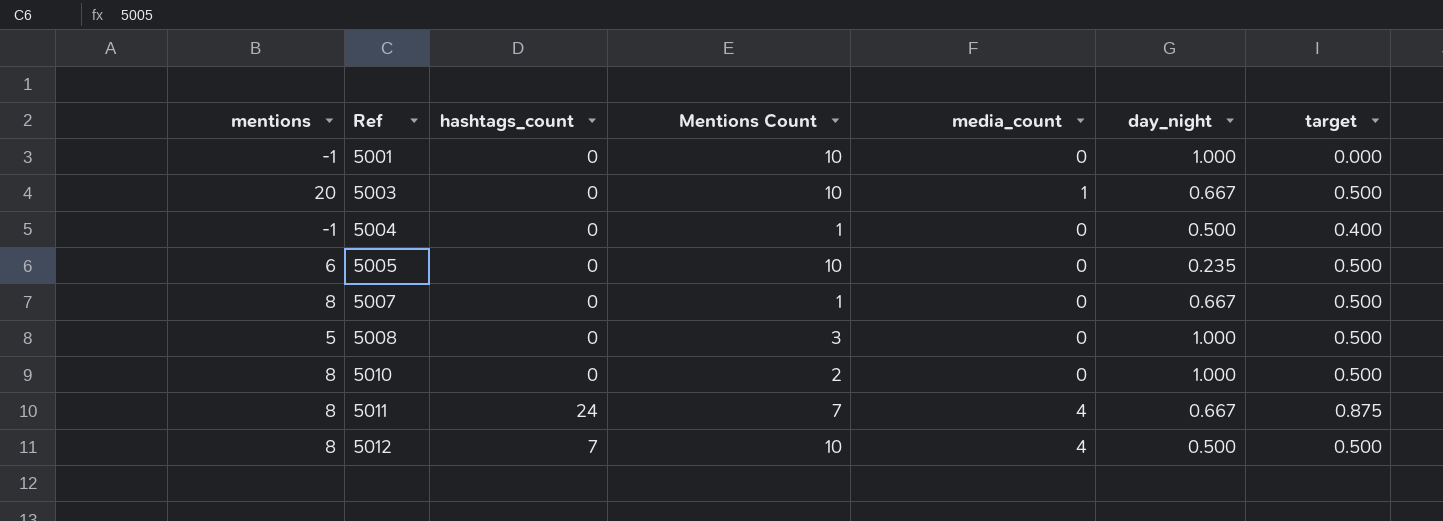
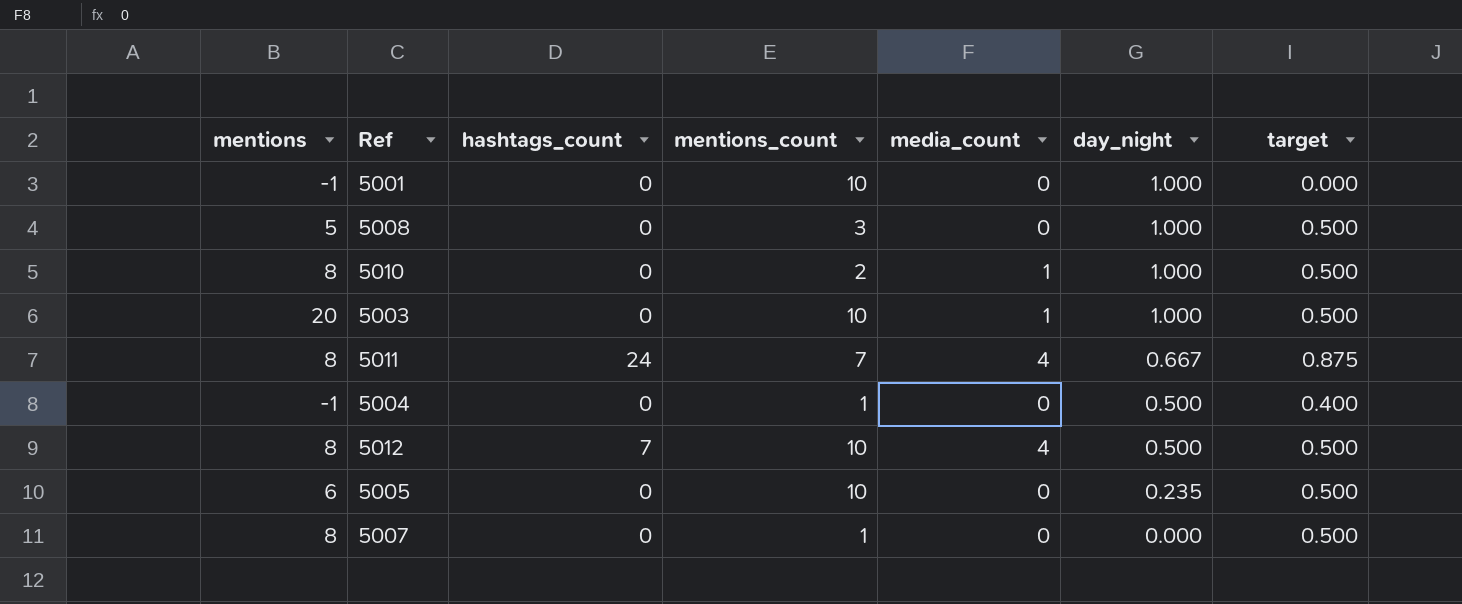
row order: Ref ascending -> day_night descending
column name: Mentions Count -> mentions_count
5010 | media_count: 0 -> 1
5003 | day_night: 0.667 -> 1.000
5007 | day_night: 0.667 -> 0.000

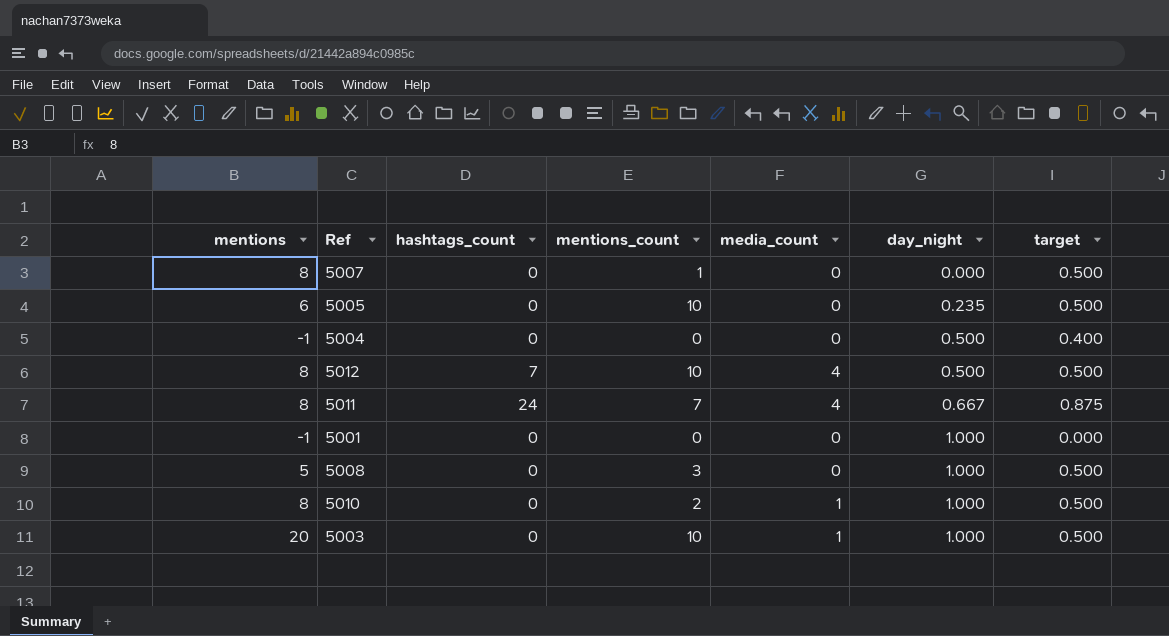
row order: day_night descending -> day_night ascending
5004 | mentions_count: 1 -> 0
5001 | mentions_count: 10 -> 0

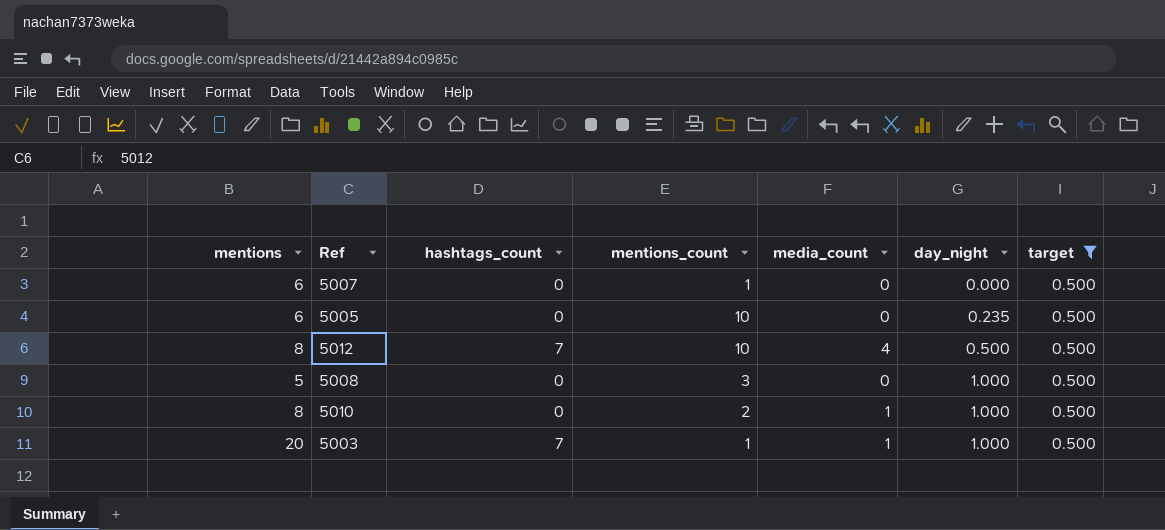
filter: none -> target = 0.500
5007 | mentions: 8 -> 6
5003 | hashtags_count: 0 -> 7
5003 | mentions_count: 10 -> 1

